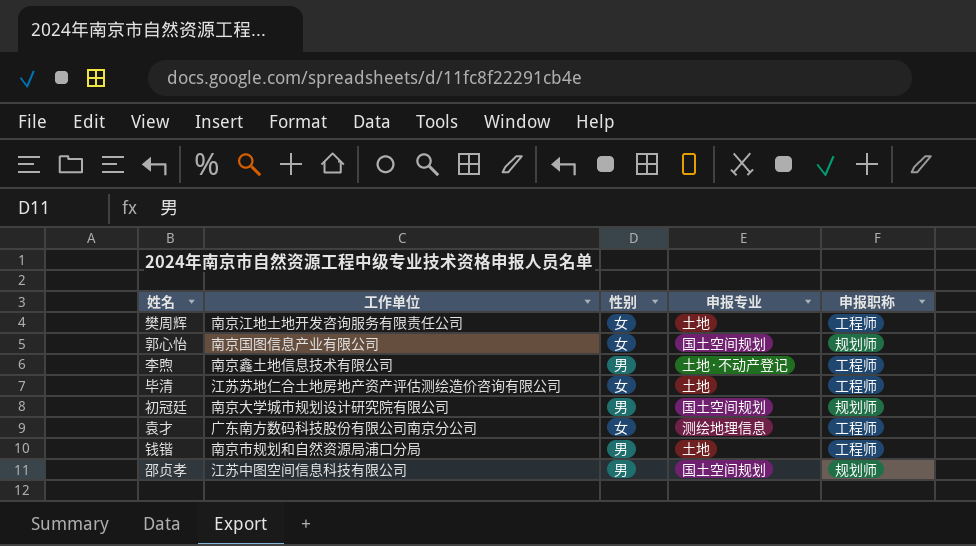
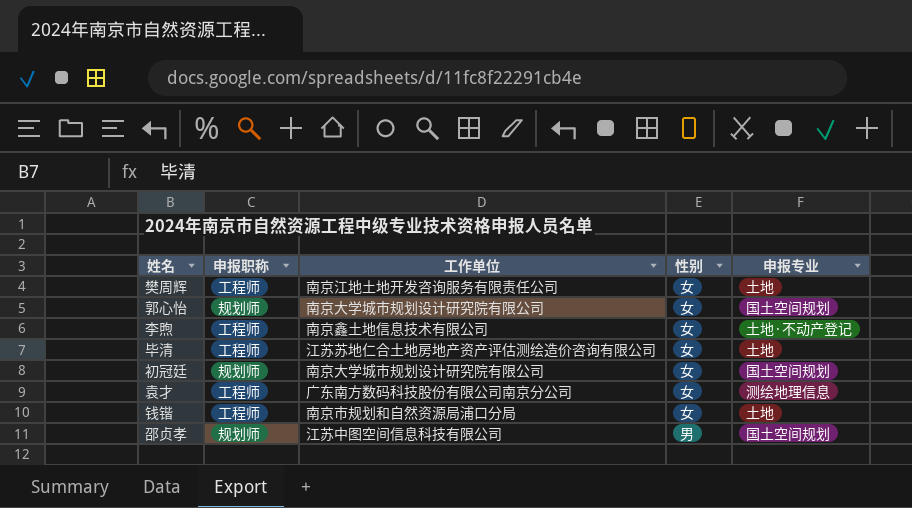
column 申报职称 | position: 5 -> 2
郭心怡 | 工作单位: 南京国图信息产业有限公司 -> 南京大学城市规划设计研究院有限公司
李煦 | 性别: 男 -> 女
初冠廷 | 性别: 男 -> 女
钱锴 | 性别: 男 -> 女

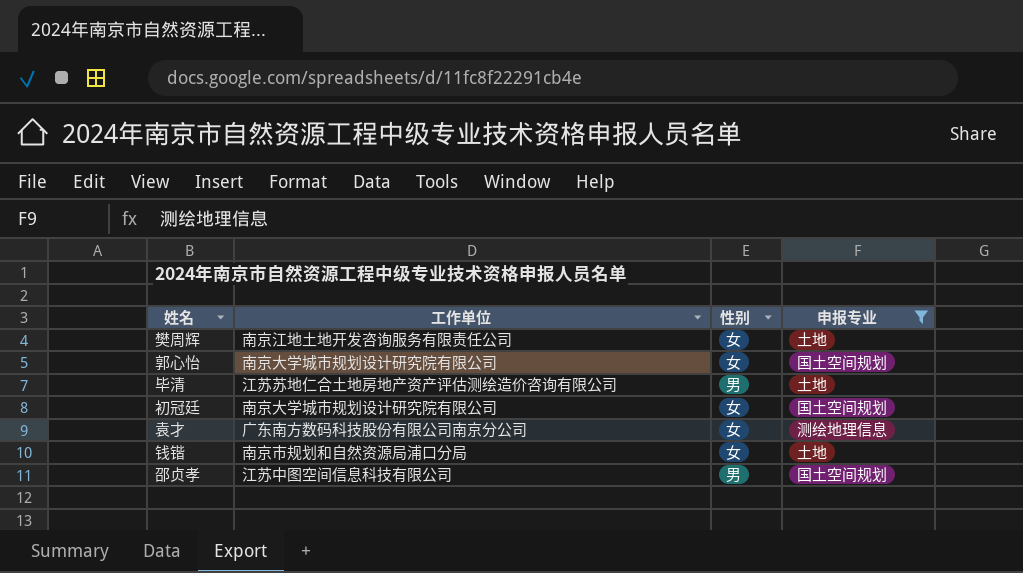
filter: none -> 申报专业 != 土地·不动产登记
column 申报职称 | position: 2 -> none
毕清 | 性别: 女 -> 男

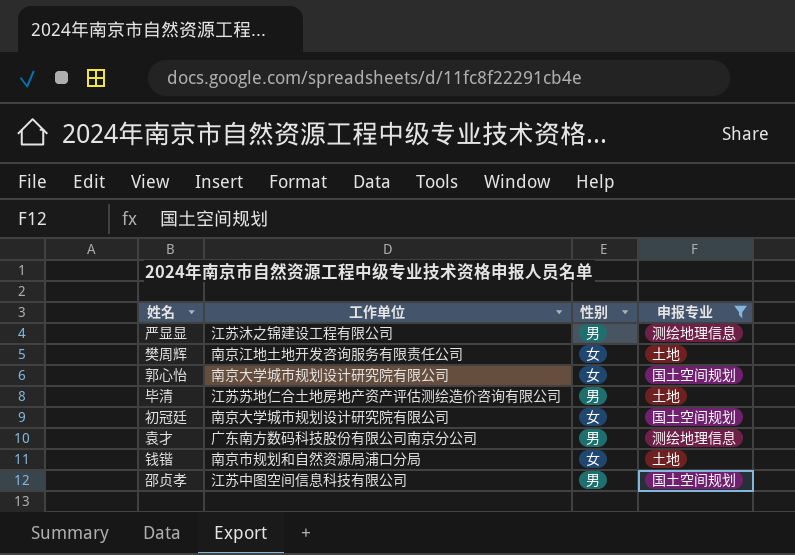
row 严显显: none -> 江苏沐之锦建设工程有限公司 | 男 | 测绘地理信息
袁才 | 性别: 女 -> 男

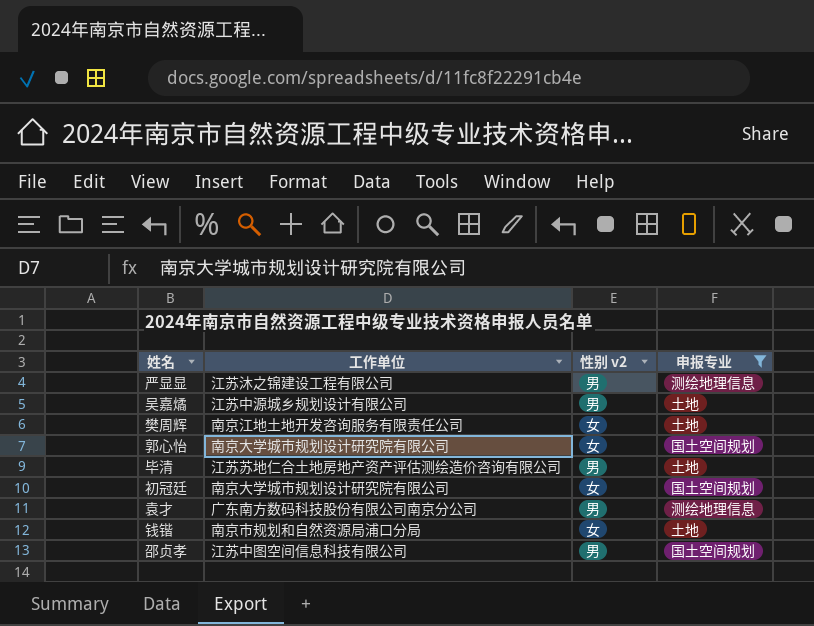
column name: 性别 -> 性别 v2
row 吴嘉燏: none -> 江苏中源城乡规划设计有限公司 | 男 | 土地

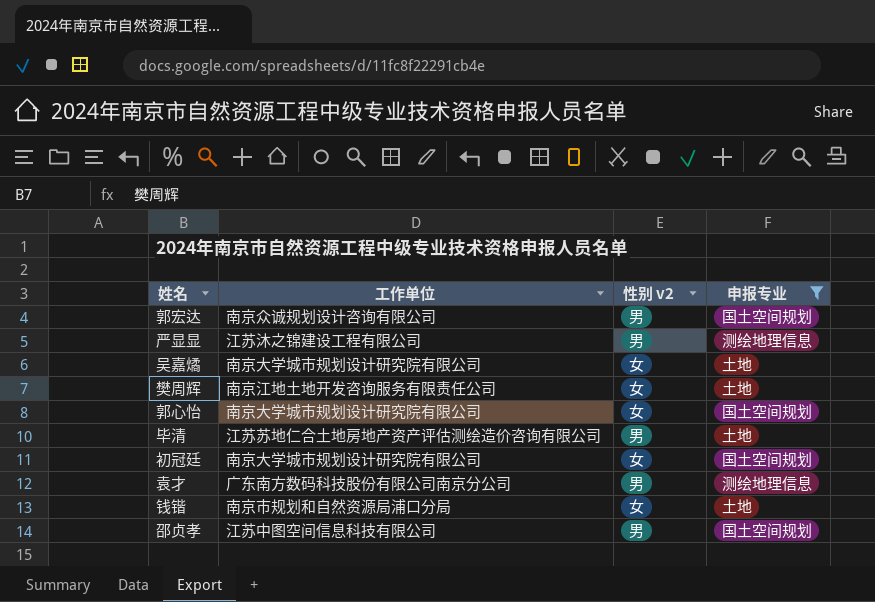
row 郭宏达: none -> 南京众诚规划设计咨询有限公司 | 男 | 国土空间规划
吴嘉燏 | 工作单位: 江苏中源城乡规划设计有限公司 -> 南京大学城市规划设计研究院有限公司
吴嘉燏 | 性别 v2: 男 -> 女

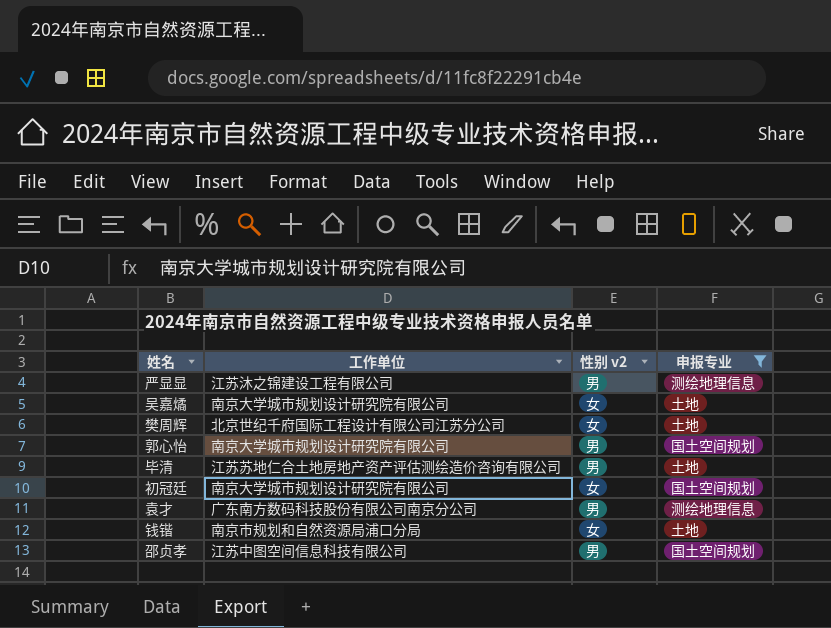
row 郭宏达: 南京众诚规划设计咨询有限公司 | 男 | 国土空间规划 -> none
樊周辉 | 工作单位: 南京江地土地开发咨询服务有限责任公司 -> 北京世纪千府国际工程设计有限公司江苏分公司
郭心怡 | 性别 v2: 女 -> 男

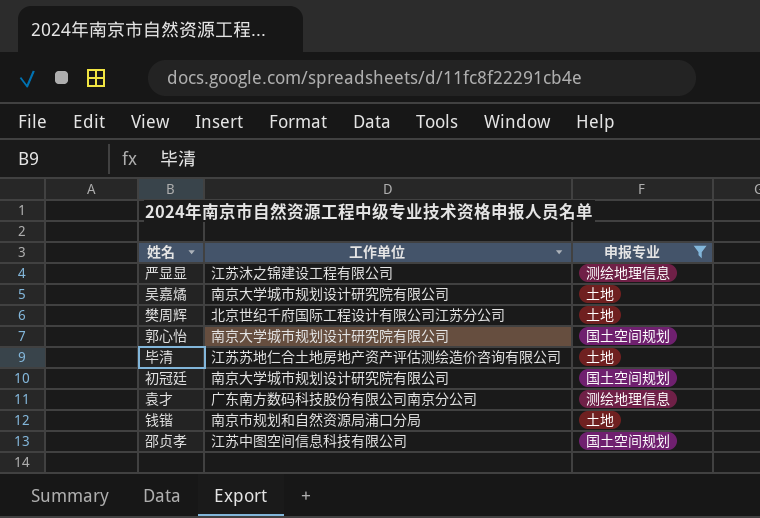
column 性别 v2 | position: 3 -> none

